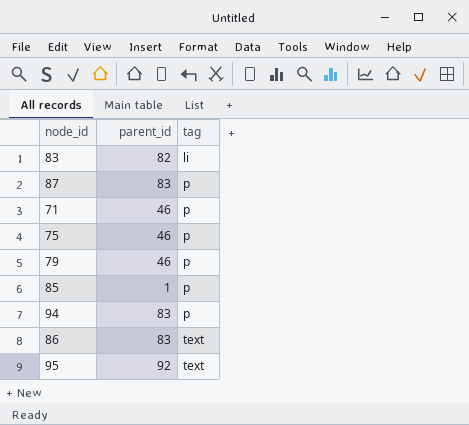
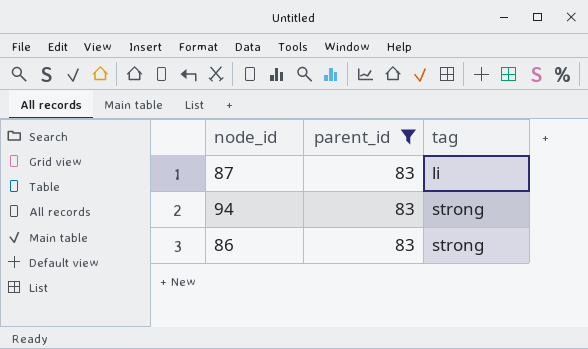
filter: none -> parent_id = 83
87 | tag: p -> li
94 | tag: p -> strong
86 | tag: text -> strong

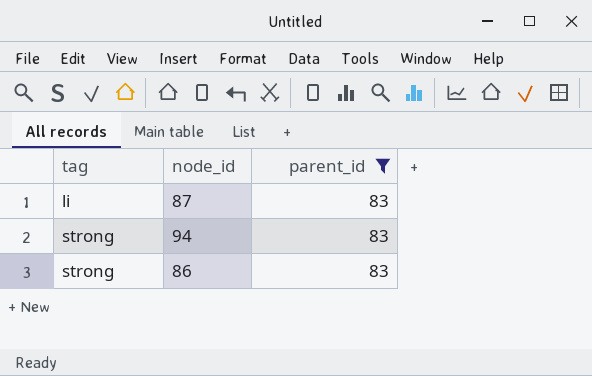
column tag | position: 3 -> 1

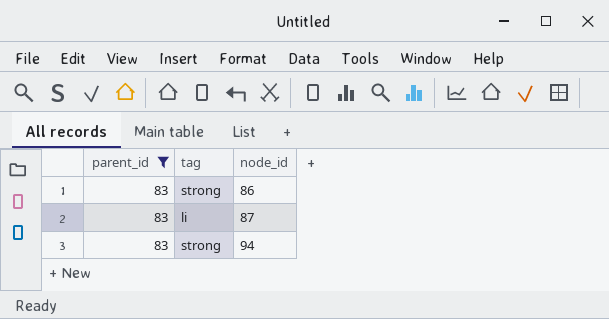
row order: tag ascending -> node_id ascending
column parent_id | position: 3 -> 1

